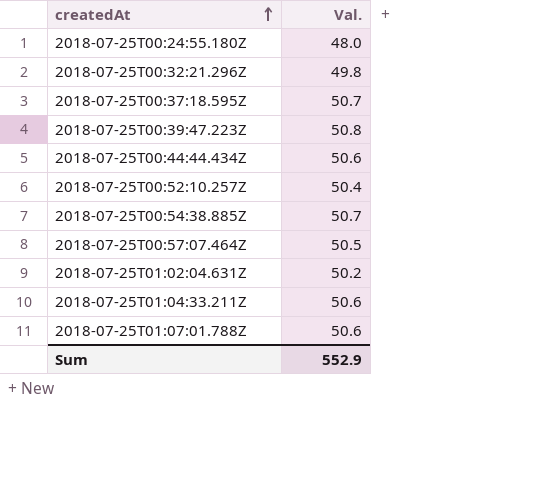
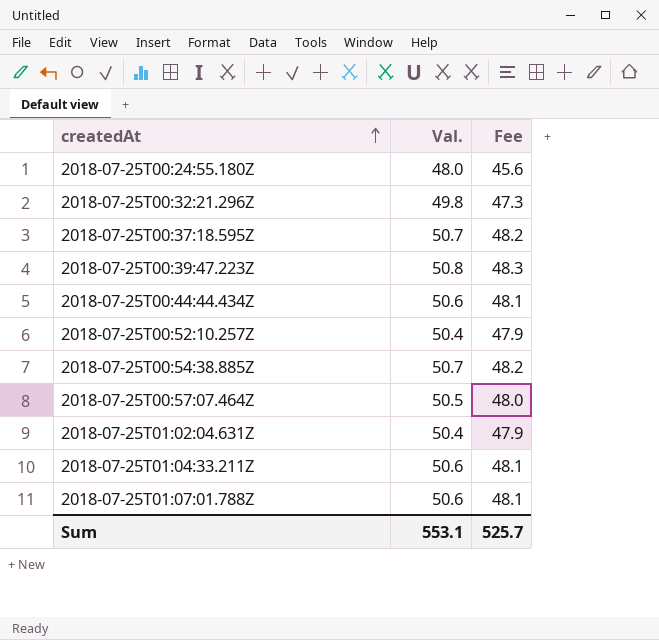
column Fee | formula: none -> [Val.] * 0.95
2018-07-25T01:02:04.631Z | Val.: 50.2 -> 50.4
Sum | Val.: 552.9 -> 553.1

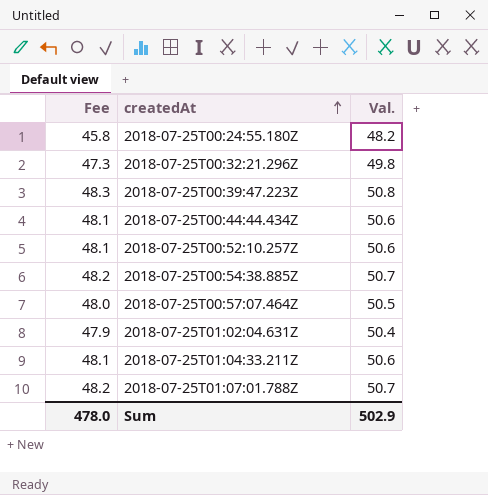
column Fee | position: 3 -> 1
row 2018-07-25T00:37:18.595Z: 50.7 | 48.2 -> none
2018-07-25T00:24:55.180Z | Fee: 45.6 -> 45.8
2018-07-25T00:24:55.180Z | Val.: 48.0 -> 48.2
2018-07-25T00:52:10.257Z | Fee: 47.9 -> 48.1
2018-07-25T00:52:10.257Z | Val.: 50.4 -> 50.6
2018-07-25T01:07:01.788Z | Fee: 48.1 -> 48.2
2018-07-25T01:07:01.788Z | Val.: 50.6 -> 50.7
Sum | Fee: 525.7 -> 478.0
Sum | Val.: 553.1 -> 502.9

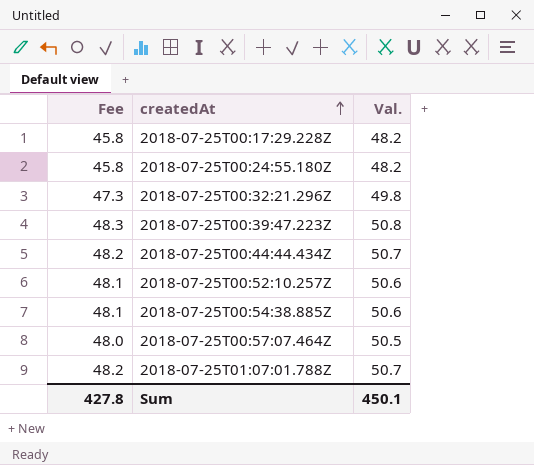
row 2018-07-25T01:02:04.631Z: 47.9 | 50.4 -> none
row 2018-07-25T01:04:33.211Z: 48.1 | 50.6 -> none
row 2018-07-25T00:17:29.228Z: none -> 45.8 | 48.2
2018-07-25T00:44:44.434Z | Fee: 48.1 -> 48.2
2018-07-25T00:44:44.434Z | Val.: 50.6 -> 50.7
2018-07-25T00:54:38.885Z | Fee: 48.2 -> 48.1
2018-07-25T00:54:38.885Z | Val.: 50.7 -> 50.6
Sum | Fee: 478.0 -> 427.8
Sum | Val.: 502.9 -> 450.1

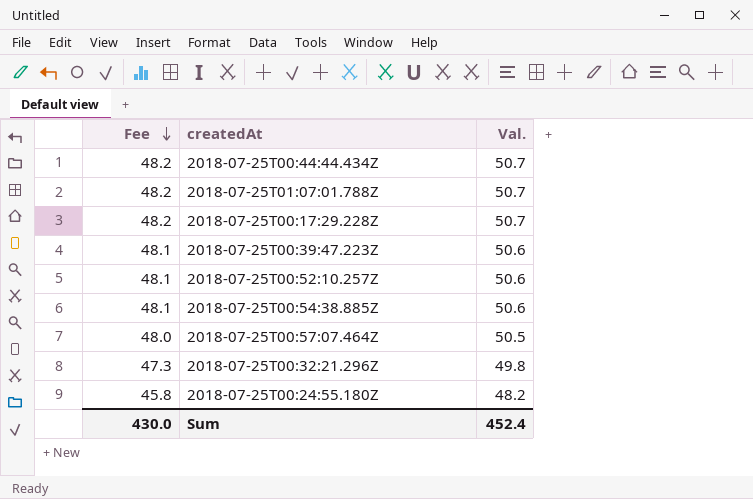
row order: createdAt ascending -> Fee descending
2018-07-25T00:17:29.228Z | Fee: 45.8 -> 48.2
2018-07-25T00:17:29.228Z | Val.: 48.2 -> 50.7
2018-07-25T00:39:47.223Z | Fee: 48.3 -> 48.1
2018-07-25T00:39:47.223Z | Val.: 50.8 -> 50.6
Sum | Fee: 427.8 -> 430.0
Sum | Val.: 450.1 -> 452.4

